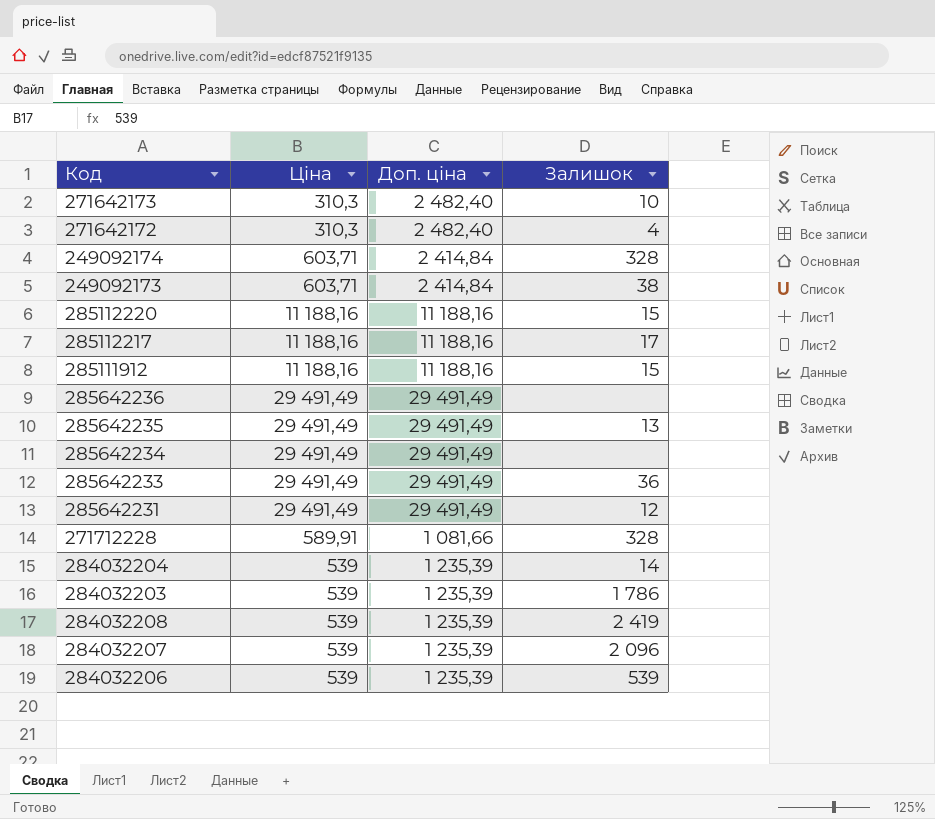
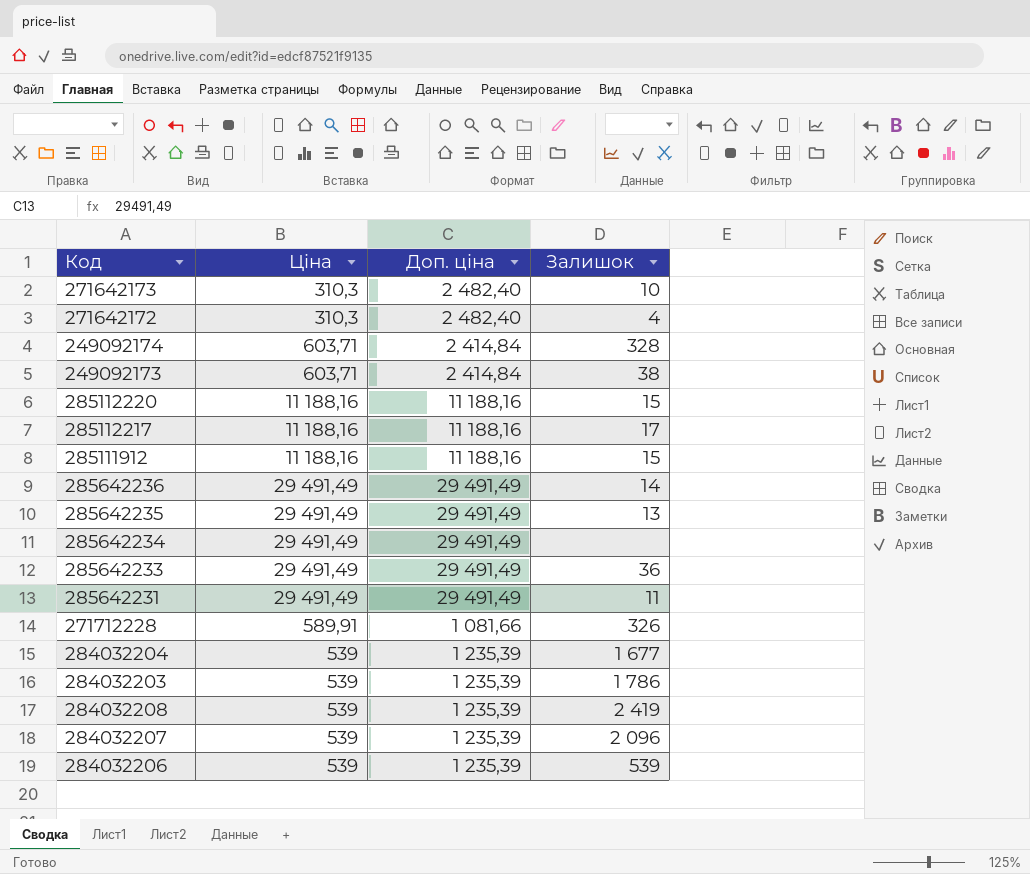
285642236 | Залишок: none -> 14
285642231 | Залишок: 12 -> 11
271712228 | Залишок: 328 -> 326
284032204 | Залишок: 14 -> 1 677

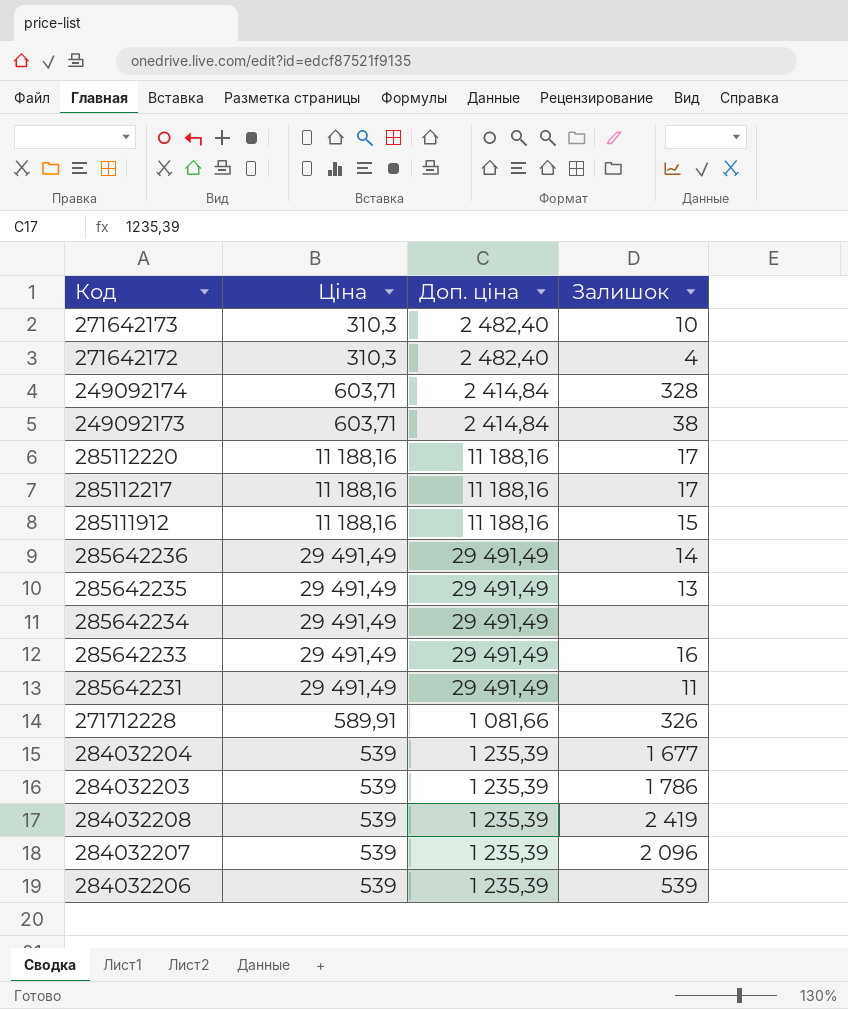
285112220 | Залишок: 15 -> 17
285642233 | Залишок: 36 -> 16

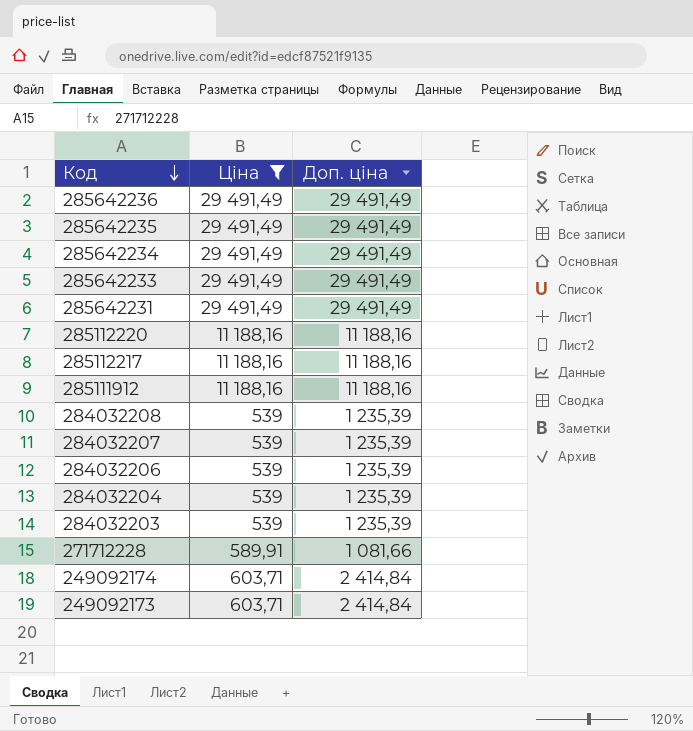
filter: none -> Ціна != 310,3
row order: none -> Код descending
column Залишок | position: 4 -> none

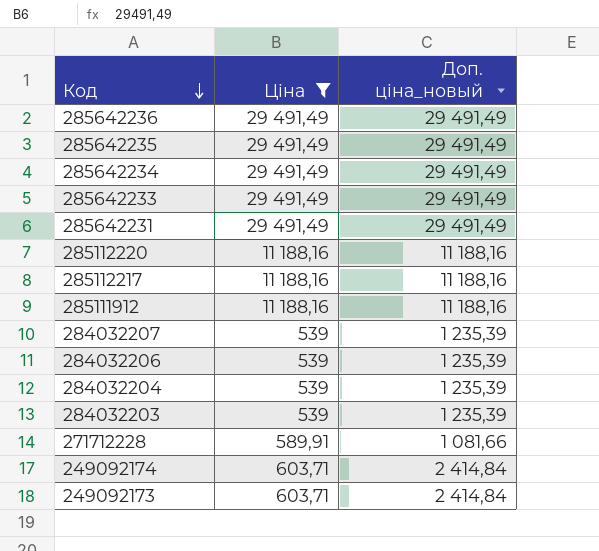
column name: Доп. ціна -> Доп. ціна_новый
row 284032208: 539 | 1 235,39 -> none

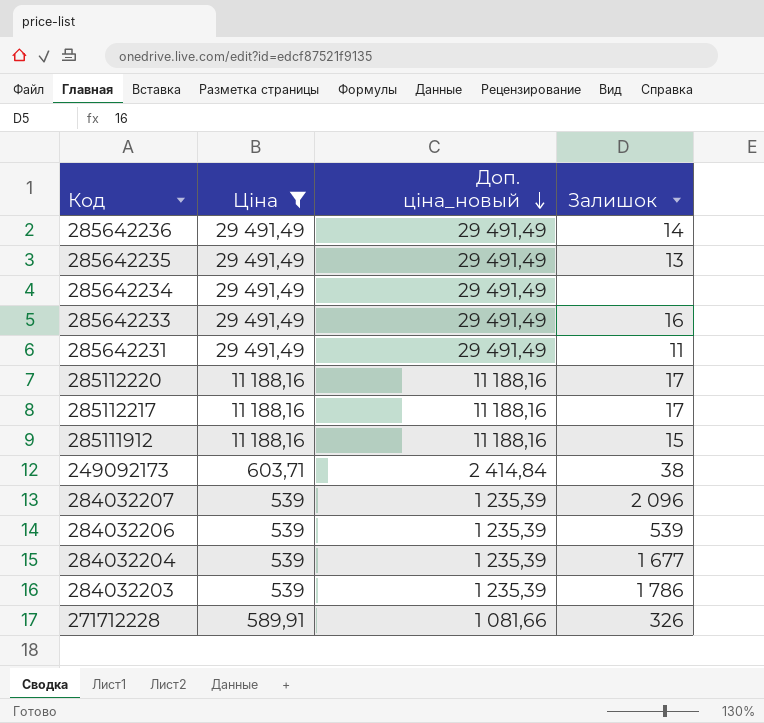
row order: Код descending -> Доп. ціна_новый descending
column Залишок | position: none -> 4
row 249092174: 603,71 | 2 414,84 -> none

